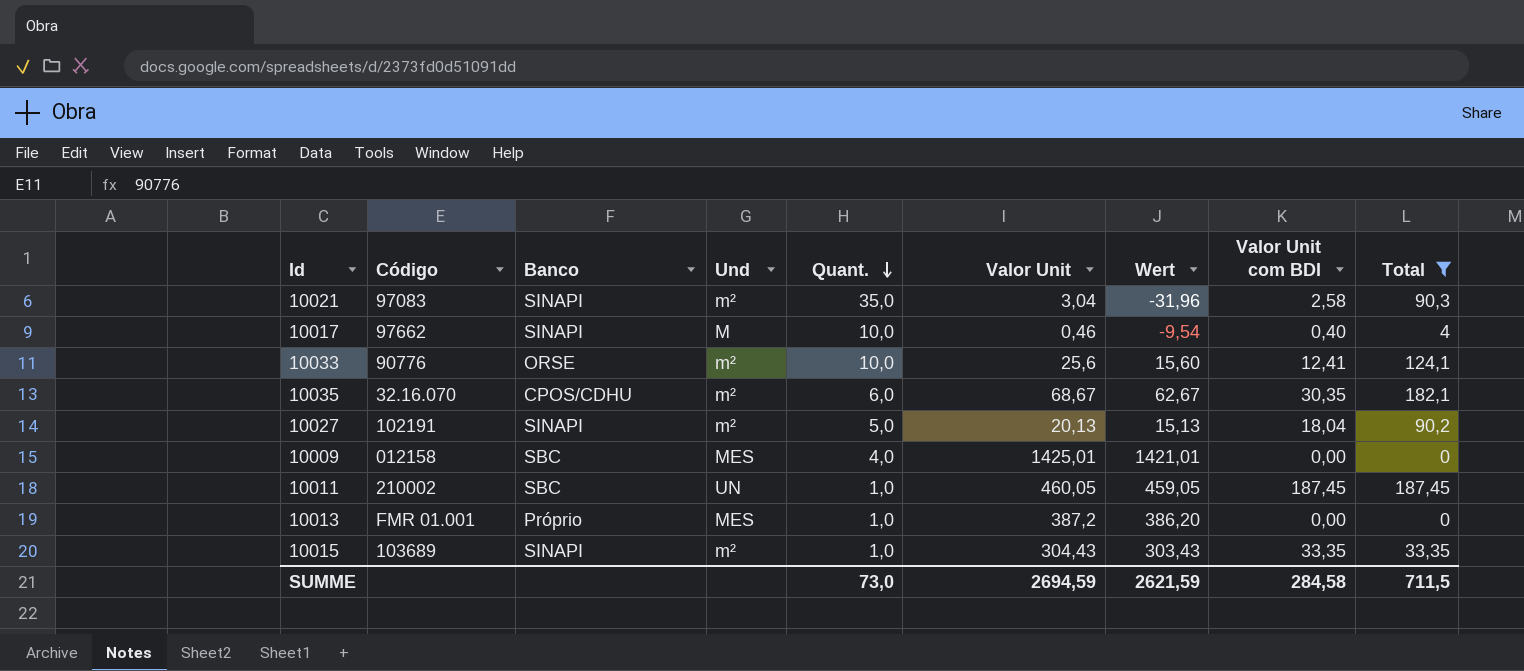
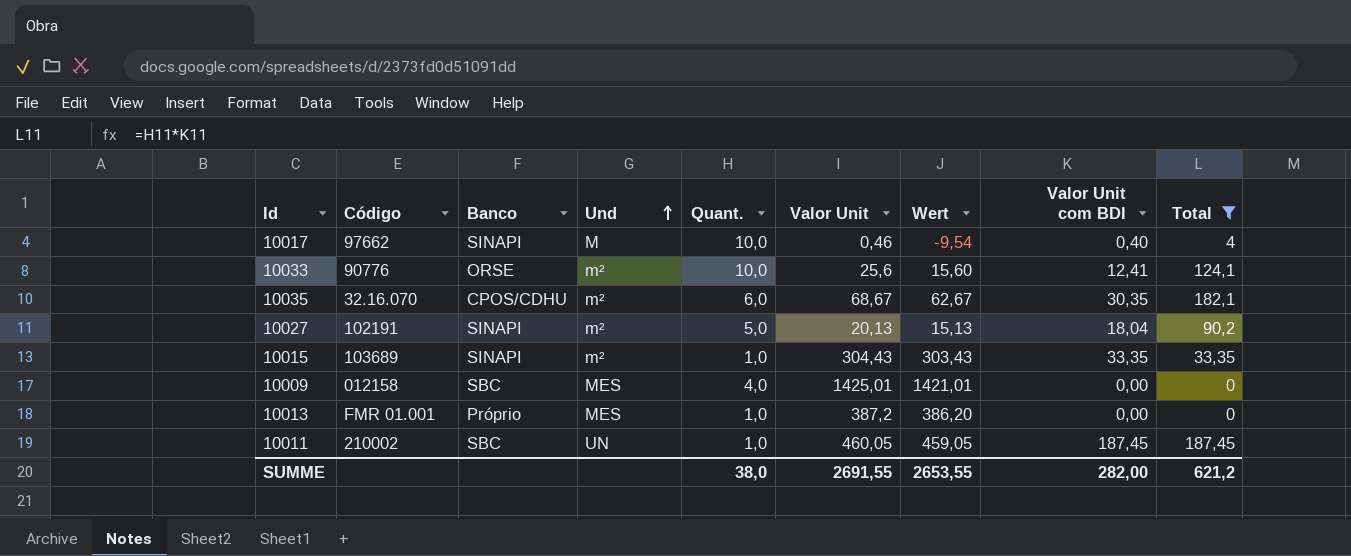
row order: Quant. descending -> Und ascending
row 10021: 97083 | SINAPI | m² | 35,0 | 3,04 | -31,96 | 2,58 | 90,3 -> none
SUMME | Quant.: 73,0 -> 38,0
SUMME | Valor Unit: 2694,59 -> 2691,55
SUMME | Wert: 2621,59 -> 2653,55
SUMME | Valor Unit com BDI: 284,58 -> 282,00
SUMME | Total: 711,5 -> 621,2

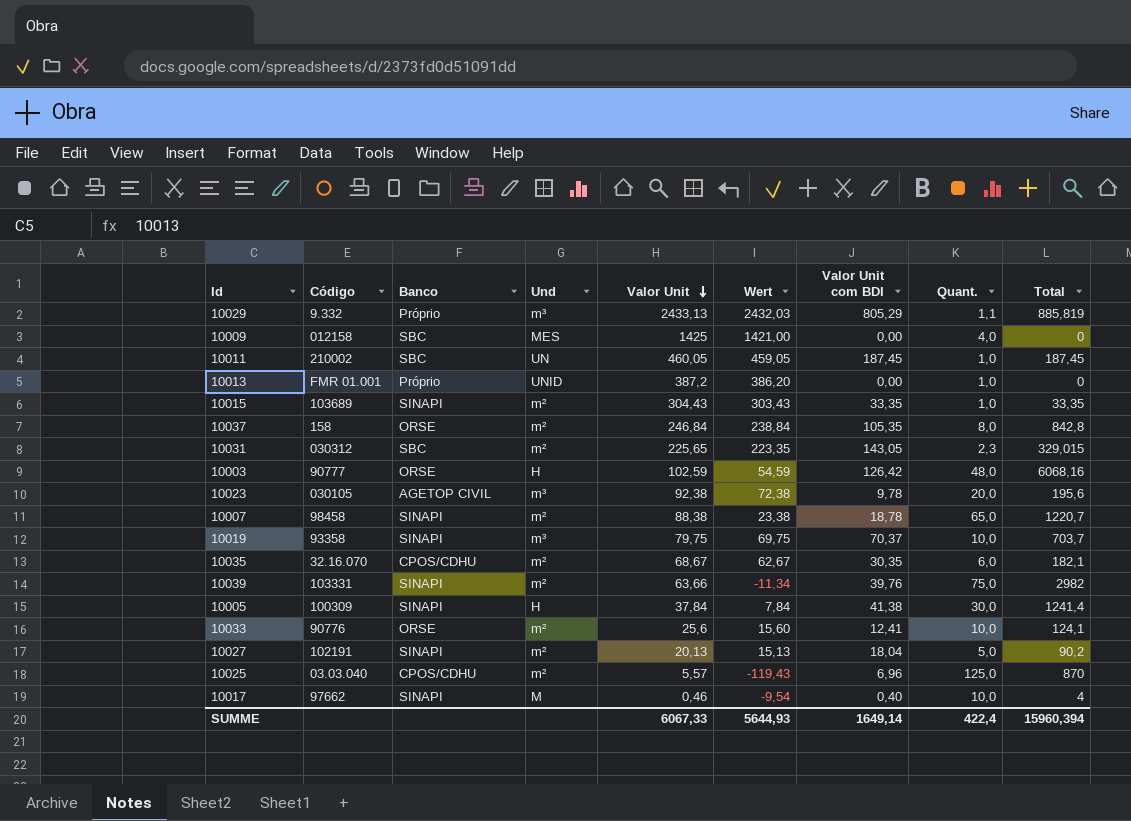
filter: Total <= 187,45 -> none
row order: Und ascending -> Valor Unit descending
column Quant. | position: 5 -> 8
10009 | Valor Unit: 1425,01 -> 1425
10009 | Wert: 1421,01 -> 1421,00
10013 | Und: MES -> UNID
SUMME | Valor Unit: 2691,55 -> 6067,33
SUMME | Wert: 2653,55 -> 5644,93
SUMME | Valor Unit com BDI: 282,00 -> 1649,14
SUMME | Quant.: 38,0 -> 422,4
SUMME | Total: 621,2 -> 15960,394

